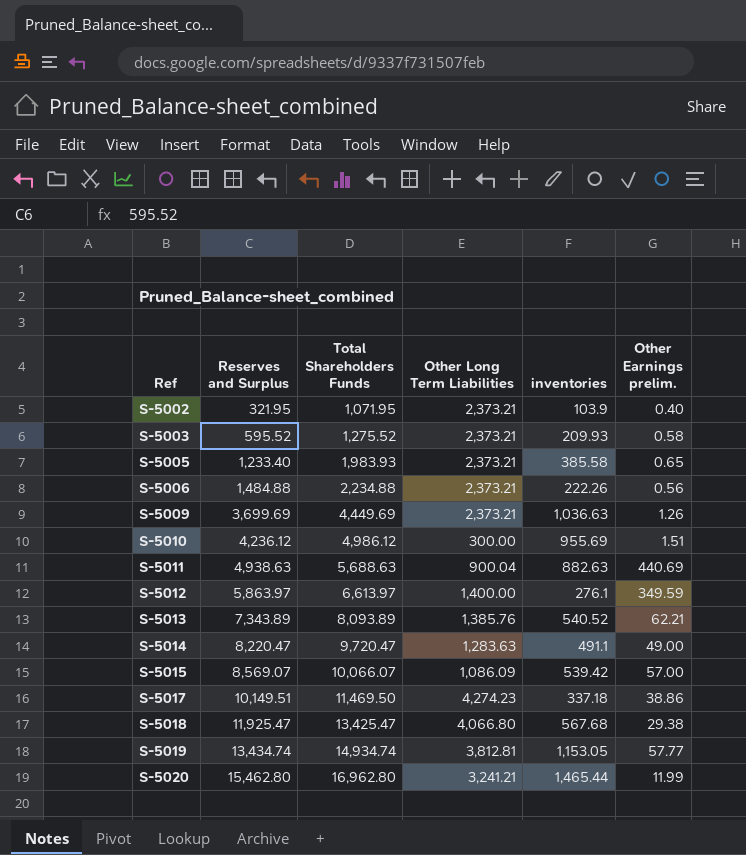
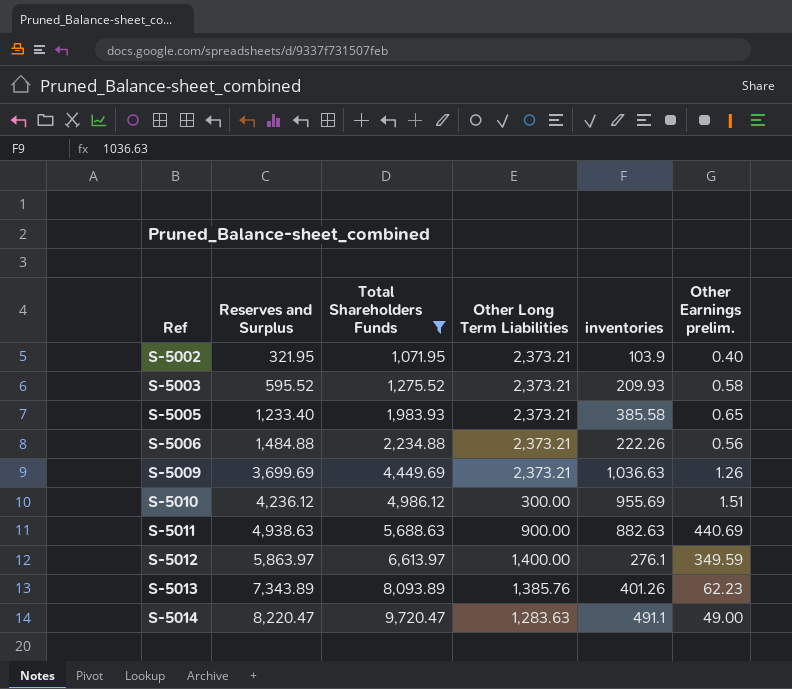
filter: none -> Total Shareholders Funds <= 9,720.47
S-5011 | Other Long Term Liabilities: 900.04 -> 900.00
S-5013 | inventories: 540.52 -> 401.26
S-5013 | Other Earnings prelim.: 62.21 -> 62.23

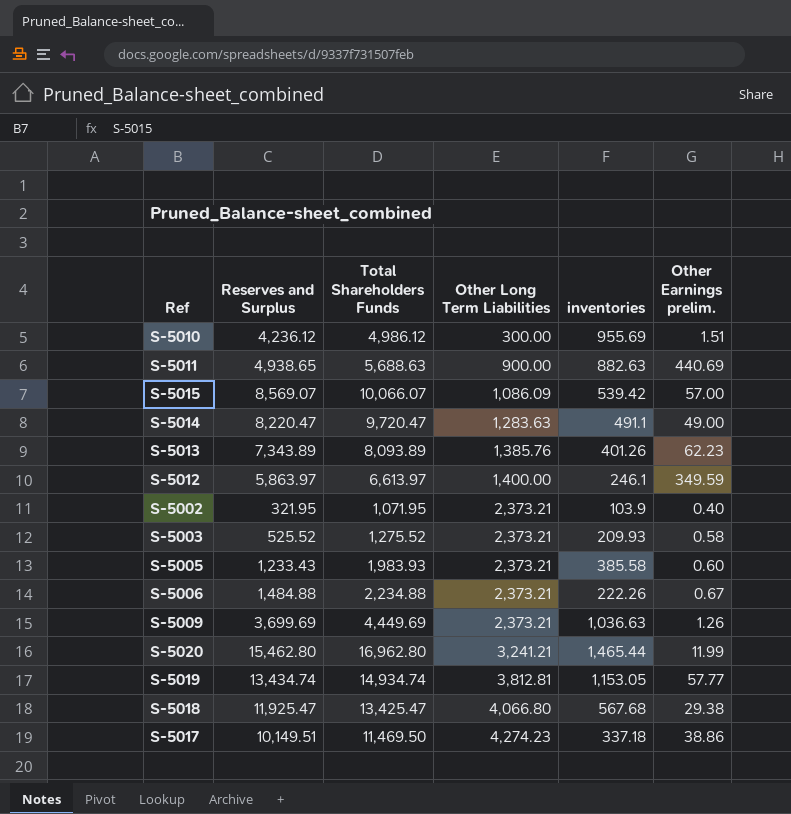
filter: Total Shareholders Funds <= 9,720.47 -> none
row order: Ref ascending -> Other Long Term Liabilities ascending
S-5011 | Reserves and Surplus: 4,938.63 -> 4,938.65
S-5012 | inventories: 276.1 -> 246.1
S-5003 | Reserves and Surplus: 595.52 -> 525.52
S-5005 | Reserves and Surplus: 1,233.40 -> 1,233.43
S-5005 | Other Earnings prelim.: 0.65 -> 0.60
S-5006 | Other Earnings prelim.: 0.56 -> 0.67

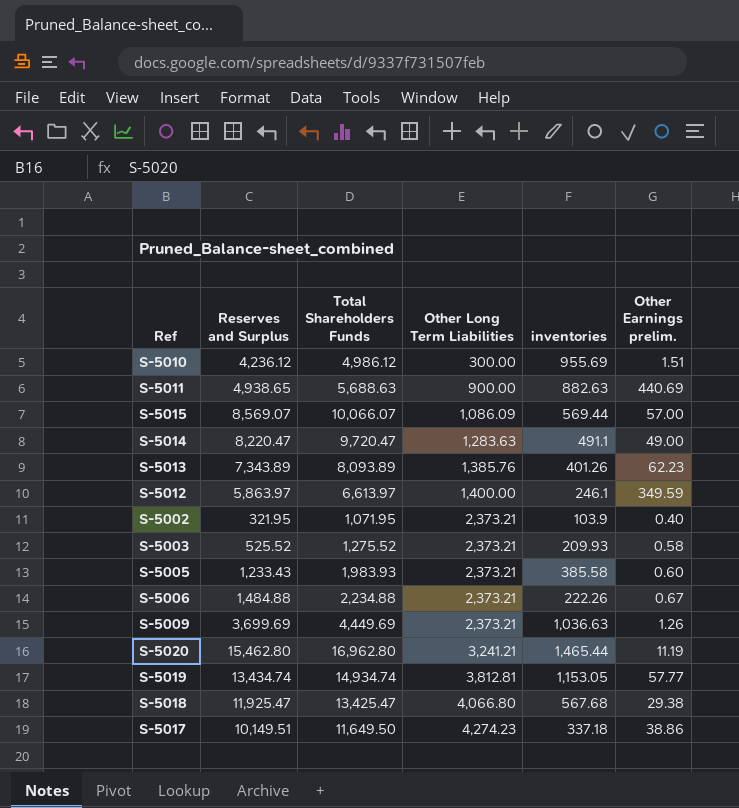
S-5015 | inventories: 539.42 -> 569.44
S-5020 | Other Earnings prelim.: 11.99 -> 11.19
S-5017 | Total Shareholders Funds: 11,469.50 -> 11,649.50

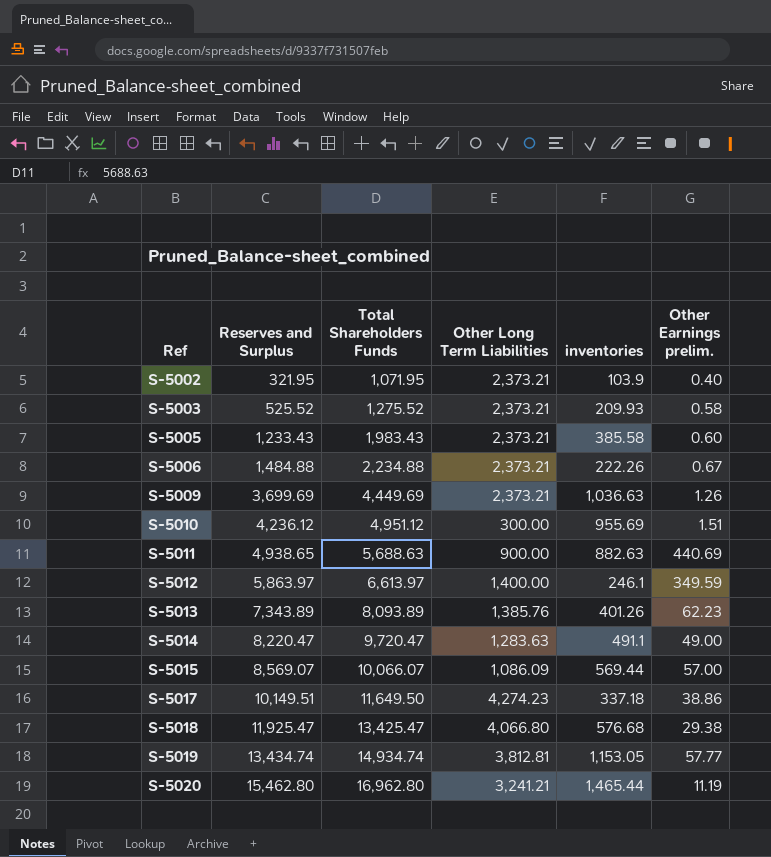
row order: Other Long Term Liabilities ascending -> Ref ascending
S-5005 | Total Shareholders Funds: 1,983.93 -> 1,983.43
S-5010 | Total Shareholders Funds: 4,986.12 -> 4,951.12
S-5018 | inventories: 567.68 -> 576.68

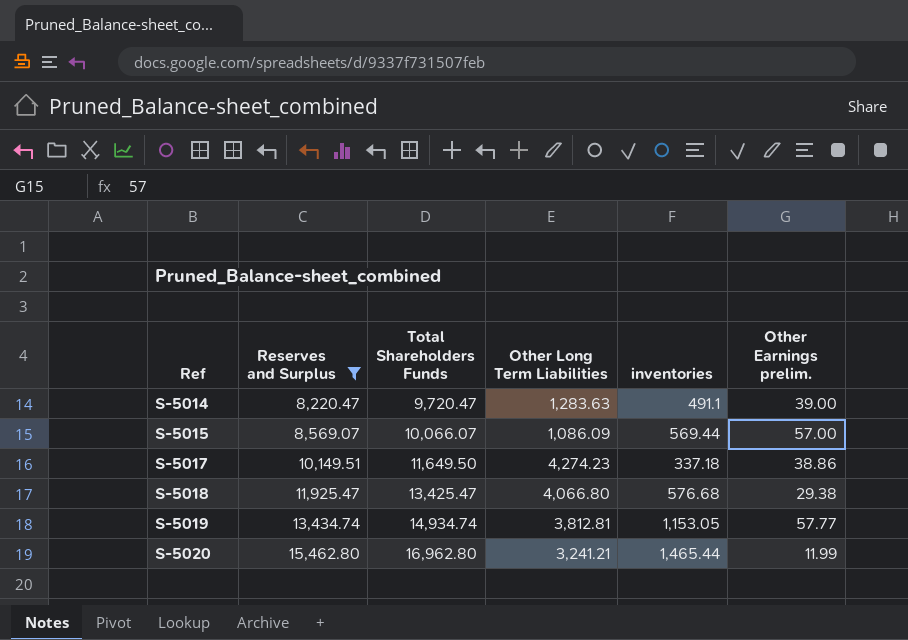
filter: none -> Reserves and Surplus >= 8,220.47
S-5014 | Other Earnings prelim.: 49.00 -> 39.00
S-5020 | Other Earnings prelim.: 11.19 -> 11.99

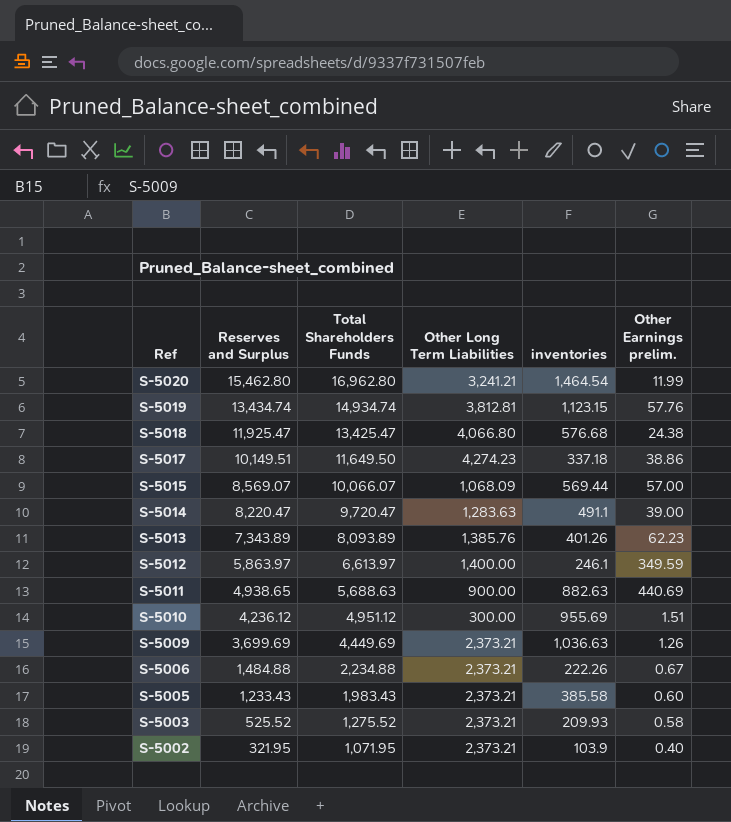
filter: Reserves and Surplus >= 8,220.47 -> none
row order: Ref ascending -> Ref descending
S-5020 | inventories: 1,465.44 -> 1,464.54
S-5019 | inventories: 1,153.05 -> 1,123.15
S-5019 | Other Earnings prelim.: 57.77 -> 57.76
S-5018 | Other Earnings prelim.: 29.38 -> 24.38
S-5015 | Other Long Term Liabilities: 1,086.09 -> 1,068.09

